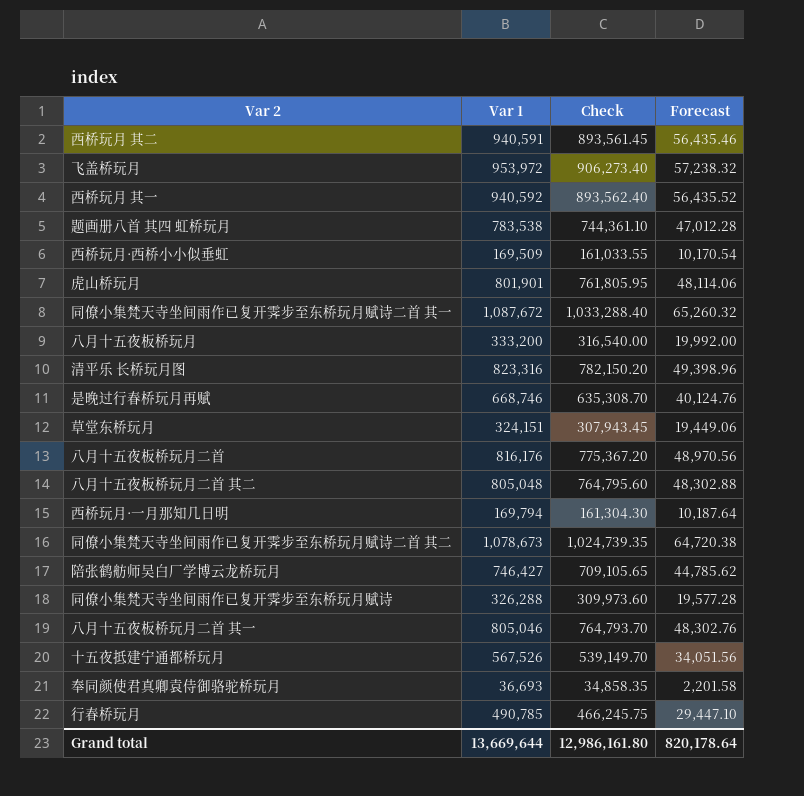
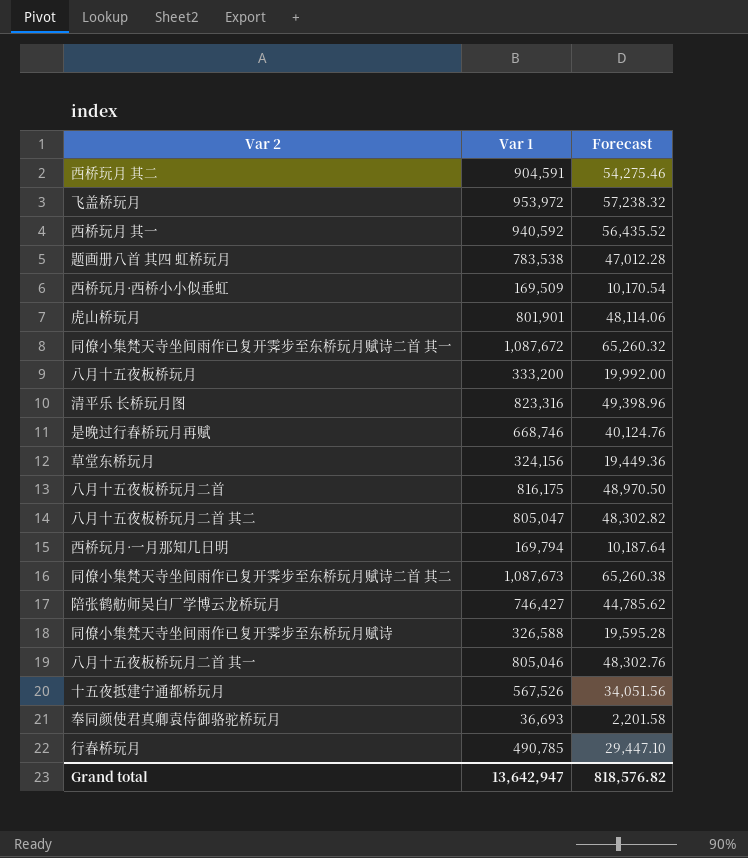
column Check | formula: [Var 1] * 0.95 -> none
西桥玩月 其二 | Var 1: 940,591 -> 904,591
西桥玩月 其二 | Forecast: 56,435.46 -> 54,275.46
草堂东桥玩月 | Var 1: 324,151 -> 324,156
草堂东桥玩月 | Forecast: 19,449.06 -> 19,449.36
八月十五夜板桥玩月二首 | Var 1: 816,176 -> 816,175
八月十五夜板桥玩月二首 | Forecast: 48,970.56 -> 48,970.50
八月十五夜板桥玩月二首 其二 | Var 1: 805,048 -> 805,047
八月十五夜板桥玩月二首 其二 | Forecast: 48,302.88 -> 48,302.82
同僚小集梵天寺坐间雨作已复开霁步至东桥玩月赋诗二首 其二 | Var 1: 1,078,673 -> 1,087,673
同僚小集梵天寺坐间雨作已复开霁步至东桥玩月赋诗二首 其二 | Forecast: 64,720.38 -> 65,260.38
同僚小集梵天寺坐间雨作已复开霁步至东桥玩月赋诗 | Var 1: 326,288 -> 326,588
同僚小集梵天寺坐间雨作已复开霁步至东桥玩月赋诗 | Forecast: 19,577.28 -> 19,595.28
Grand total | Var 1: 13,669,644 -> 13,642,947
Grand total | Forecast: 820,178.64 -> 818,576.82

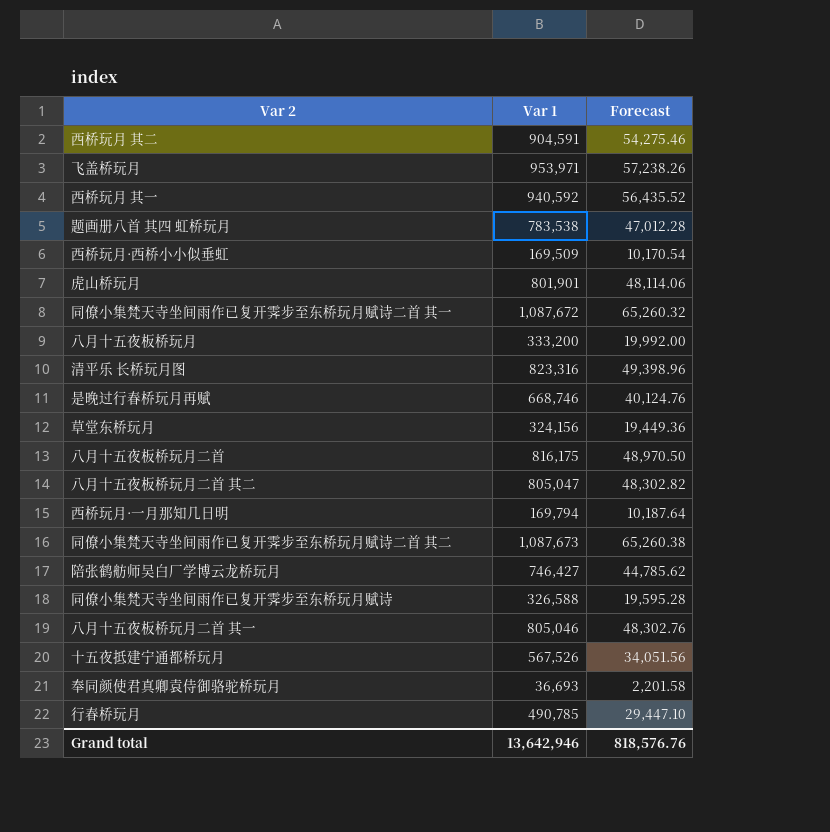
飞盖桥玩月 | Var 1: 953,972 -> 953,971
飞盖桥玩月 | Forecast: 57,238.32 -> 57,238.26
Grand total | Var 1: 13,642,947 -> 13,642,946
Grand total | Forecast: 818,576.82 -> 818,576.76

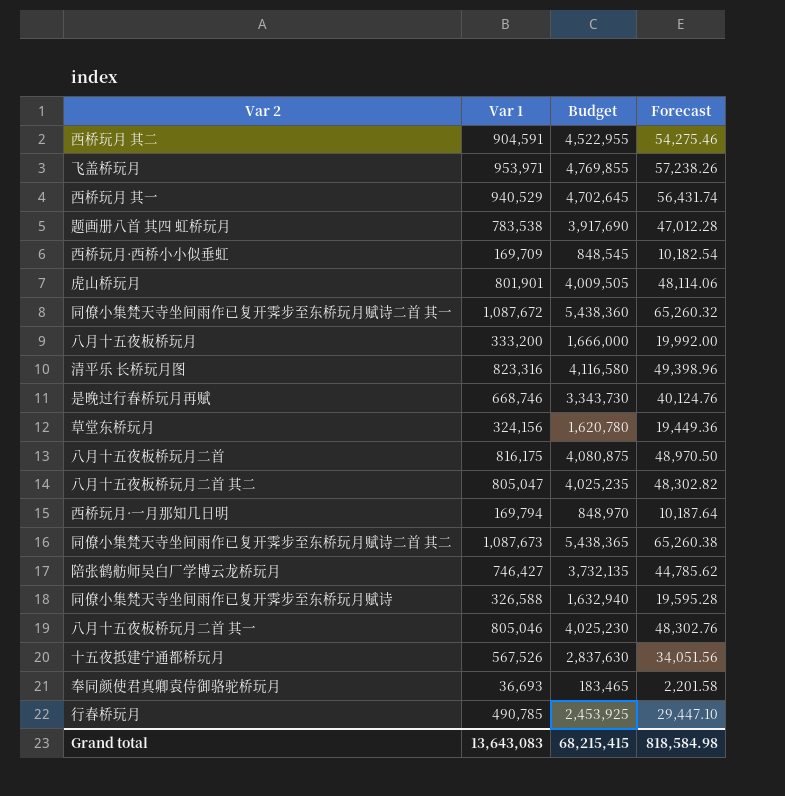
column Budget | formula: none -> [Var 1] * 5
西桥玩月 其一 | Var 1: 940,592 -> 940,529
西桥玩月 其一 | Forecast: 56,435.52 -> 56,431.74
西桥玩月·西桥小小似垂虹 | Var 1: 169,509 -> 169,709
西桥玩月·西桥小小似垂虹 | Forecast: 10,170.54 -> 10,182.54
Grand total | Var 1: 13,642,946 -> 13,643,083
Grand total | Forecast: 818,576.76 -> 818,584.98

